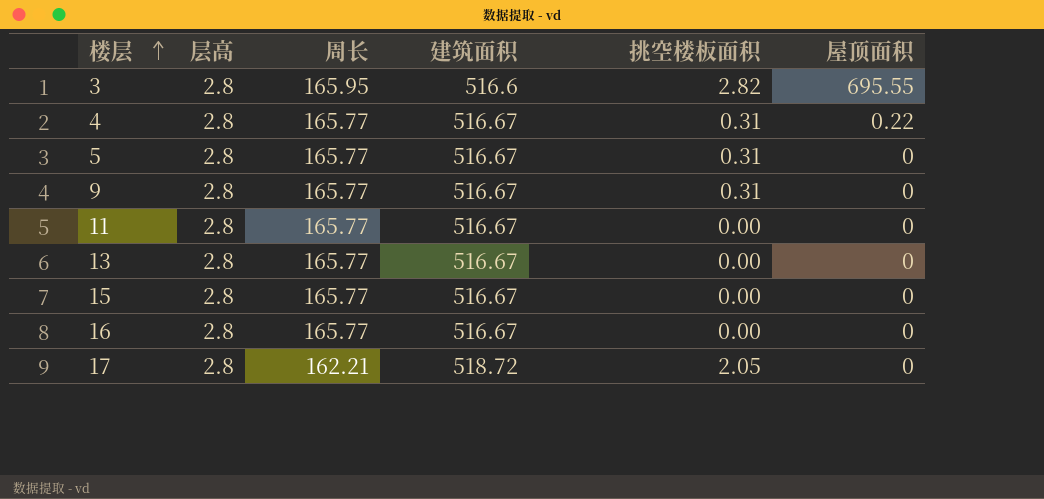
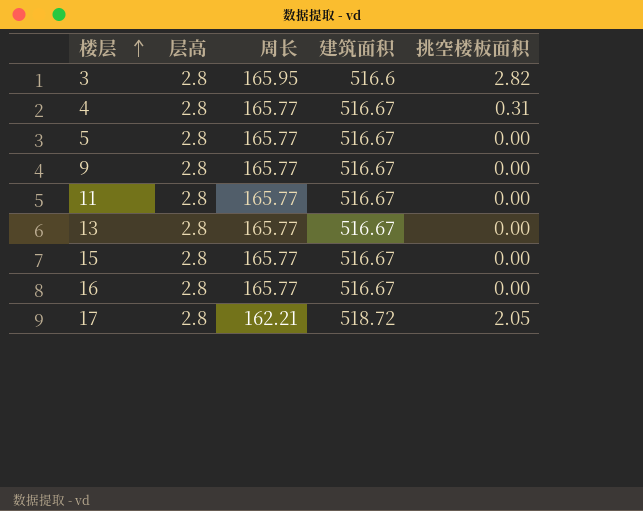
column 屋顶面积 | position: 6 -> none
5 | 挑空楼板面积: 0.31 -> 0.00
9 | 挑空楼板面积: 0.31 -> 0.00

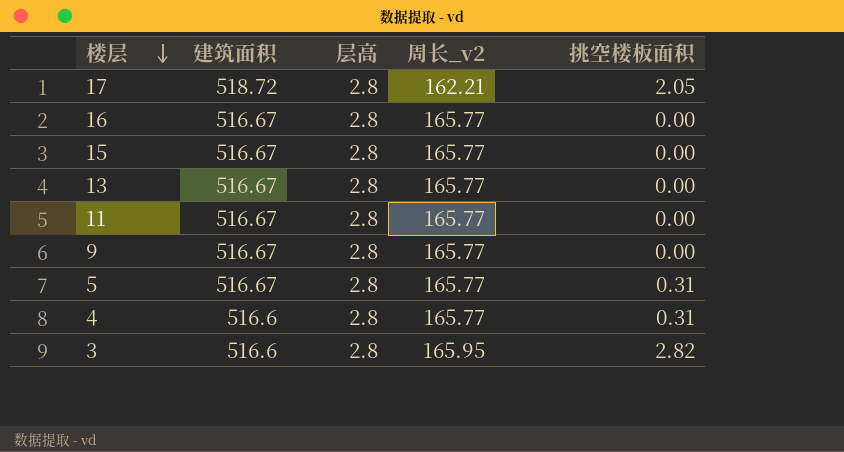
row order: 楼层 ascending -> 楼层 descending
column 建筑面积 | position: 4 -> 2
column name: 周长 -> 周长_v2
5 | 挑空楼板面积: 0.00 -> 0.31
4 | 建筑面积: 516.67 -> 516.6

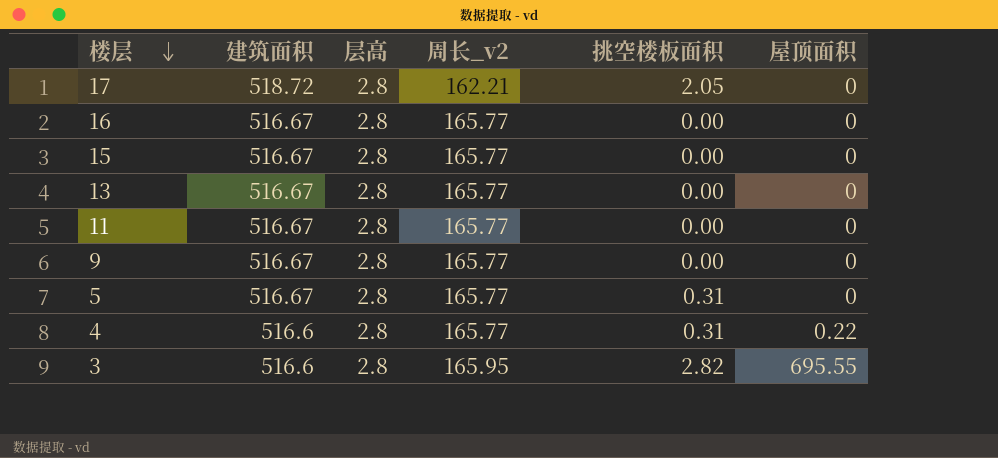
column 屋顶面积 | position: none -> 6

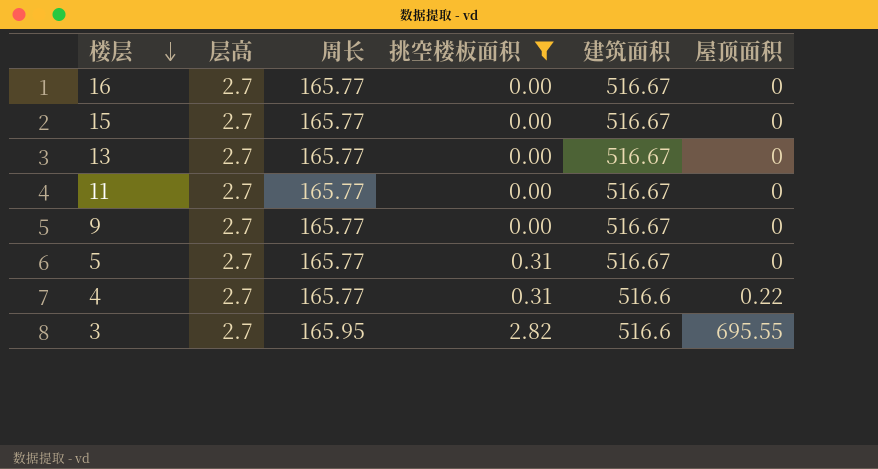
filter: none -> 挑空楼板面积 != 2.05
column name: 周长_v2 -> 周长
column 建筑面积 | position: 2 -> 5
16 | 层高: 2.8 -> 2.7
15 | 层高: 2.8 -> 2.7
13 | 层高: 2.8 -> 2.7
11 | 层高: 2.8 -> 2.7
9 | 层高: 2.8 -> 2.7
5 | 层高: 2.8 -> 2.7
4 | 层高: 2.8 -> 2.7
3 | 层高: 2.8 -> 2.7

